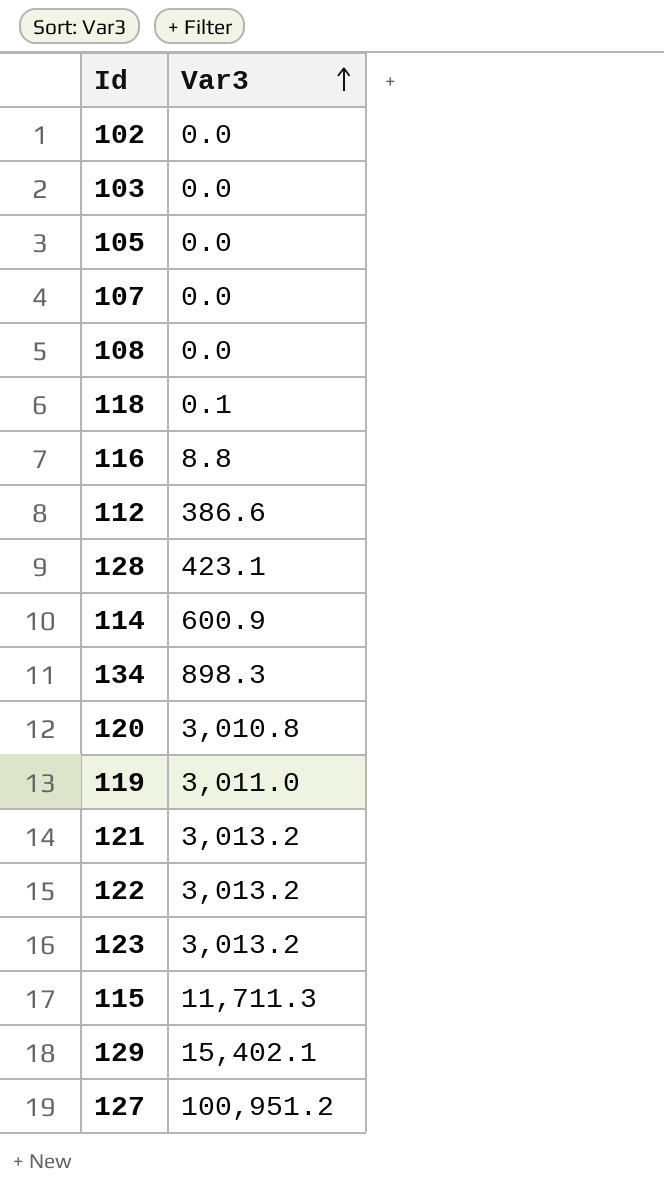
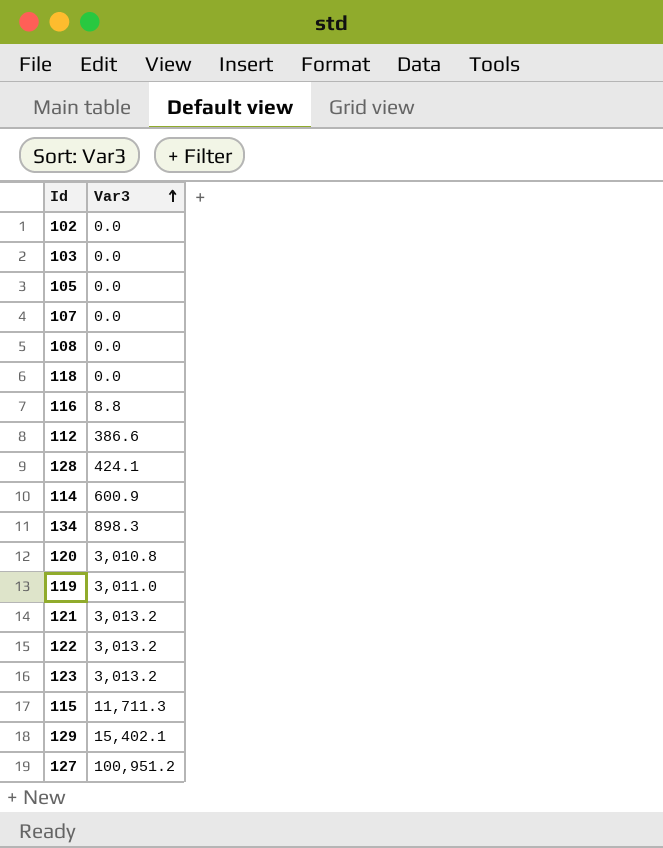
118 | Var3: 0.1 -> 0.0
128 | Var3: 423.1 -> 424.1

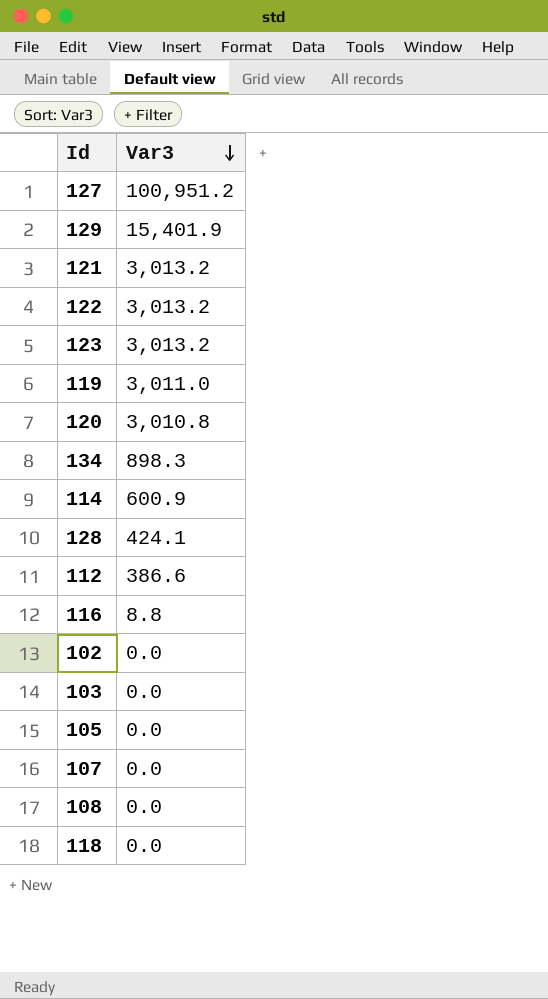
row order: Var3 ascending -> Var3 descending
row 115: 11,711.3 -> none
129 | Var3: 15,402.1 -> 15,401.9

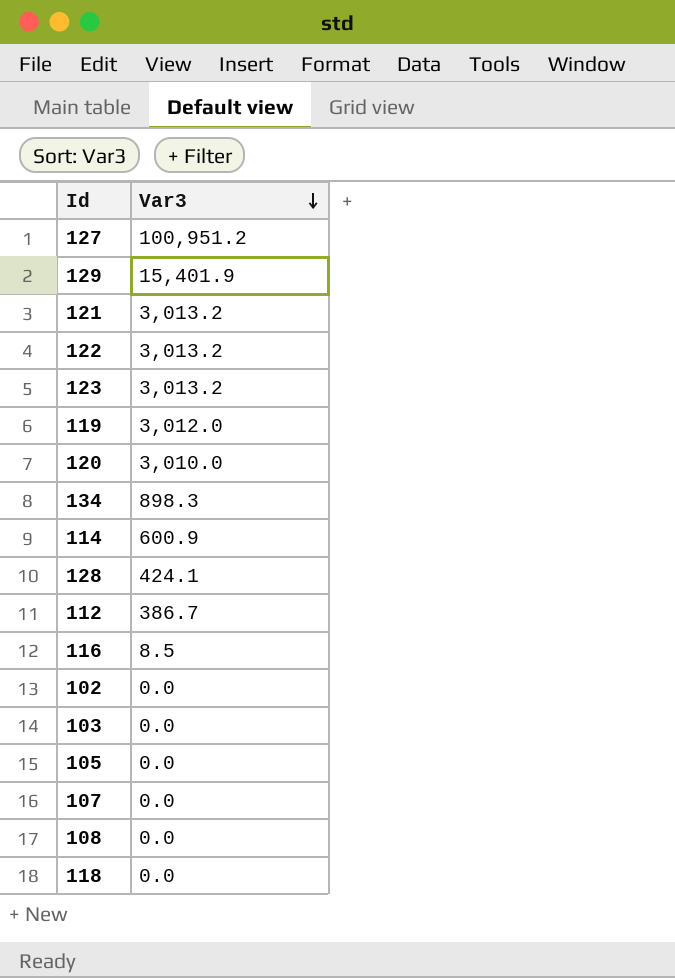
119 | Var3: 3,011.0 -> 3,012.0
120 | Var3: 3,010.8 -> 3,010.0
112 | Var3: 386.6 -> 386.7
116 | Var3: 8.8 -> 8.5

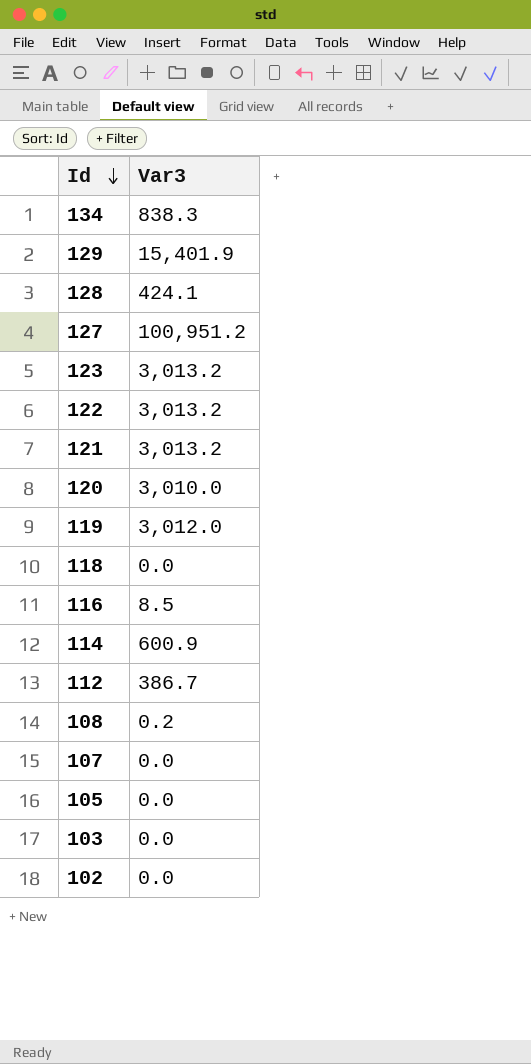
row order: Var3 descending -> Id descending
134 | Var3: 898.3 -> 838.3
108 | Var3: 0.0 -> 0.2

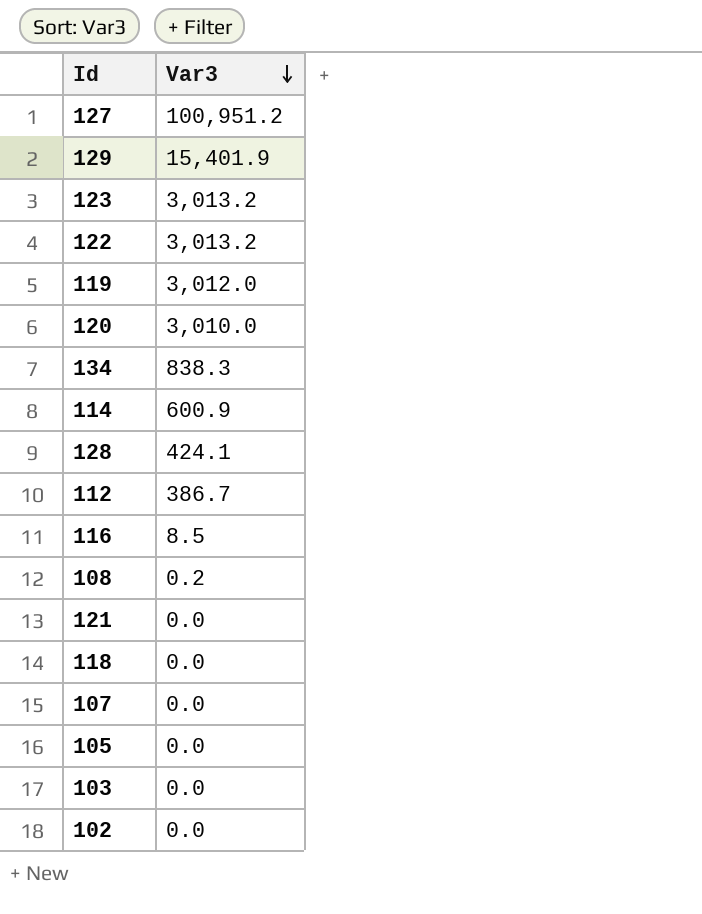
row order: Id descending -> Var3 descending
121 | Var3: 3,013.2 -> 0.0

